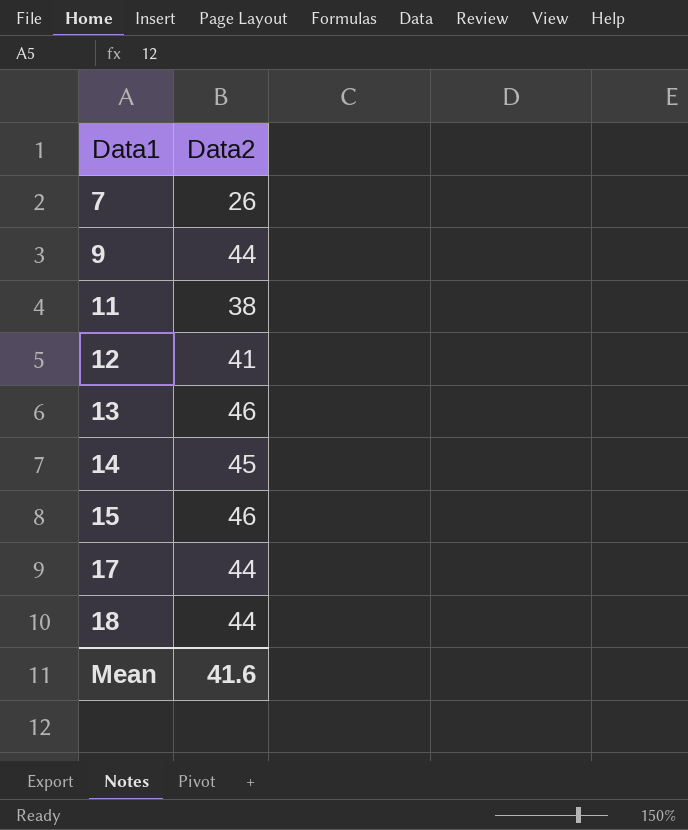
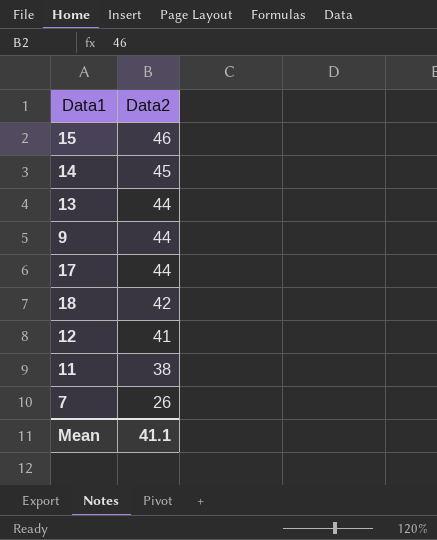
row order: Data1 ascending -> Data2 descending
13 | Data2: 46 -> 44
18 | Data2: 44 -> 42
Mean | Data2: 41.6 -> 41.1

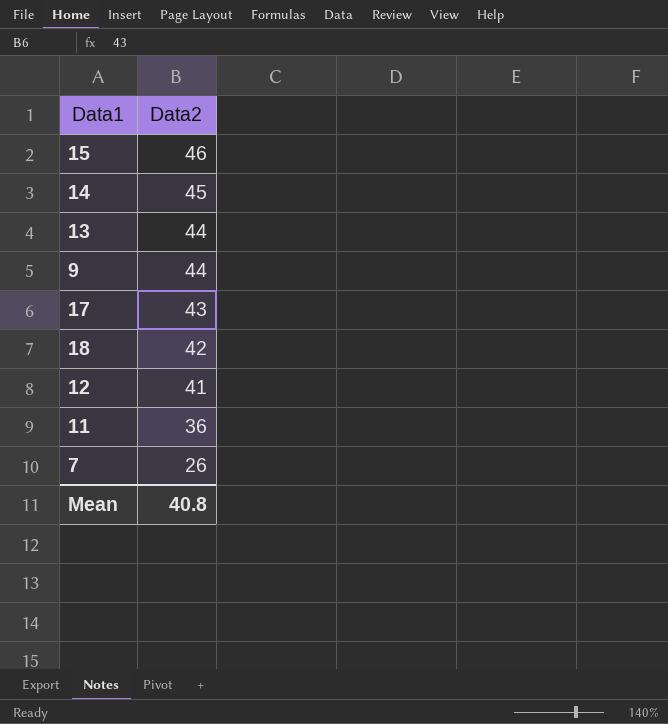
17 | Data2: 44 -> 43
11 | Data2: 38 -> 36
Mean | Data2: 41.1 -> 40.8

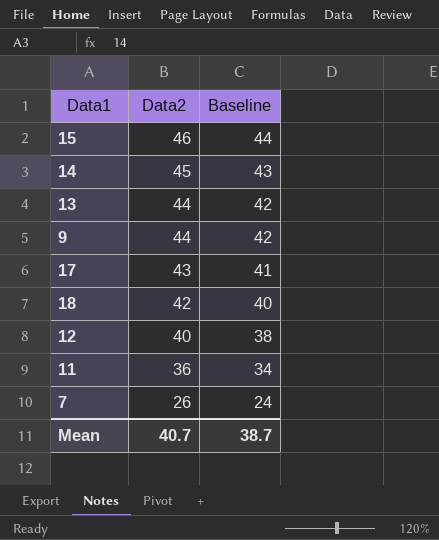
column Baseline | formula: none -> [Data2] - 2
12 | Data2: 41 -> 40
Mean | Data2: 40.8 -> 40.7

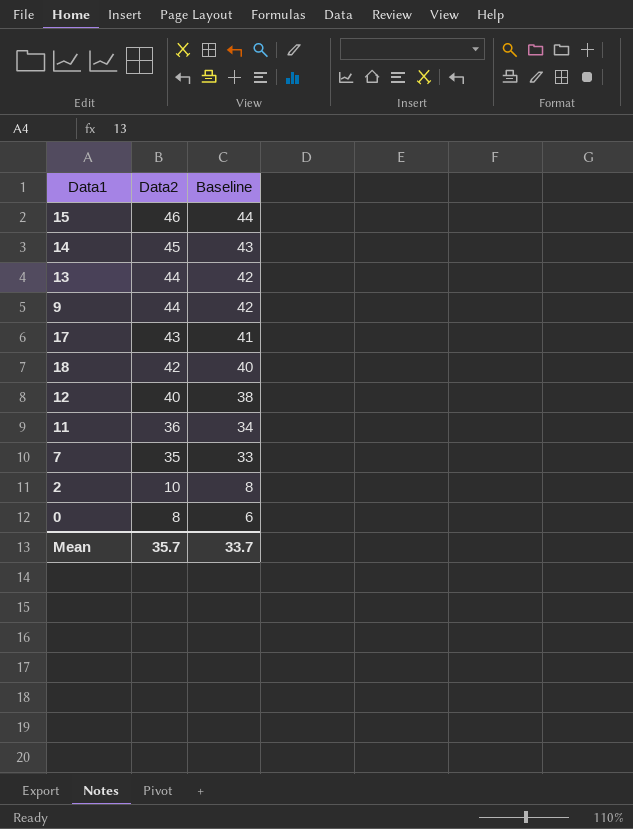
7 | Data2: 26 -> 35
7 | Baseline: 24 -> 33
row 2: none -> 10 | 8
row 0: none -> 8 | 6
Mean | Data2: 40.7 -> 35.7
Mean | Baseline: 38.7 -> 33.7

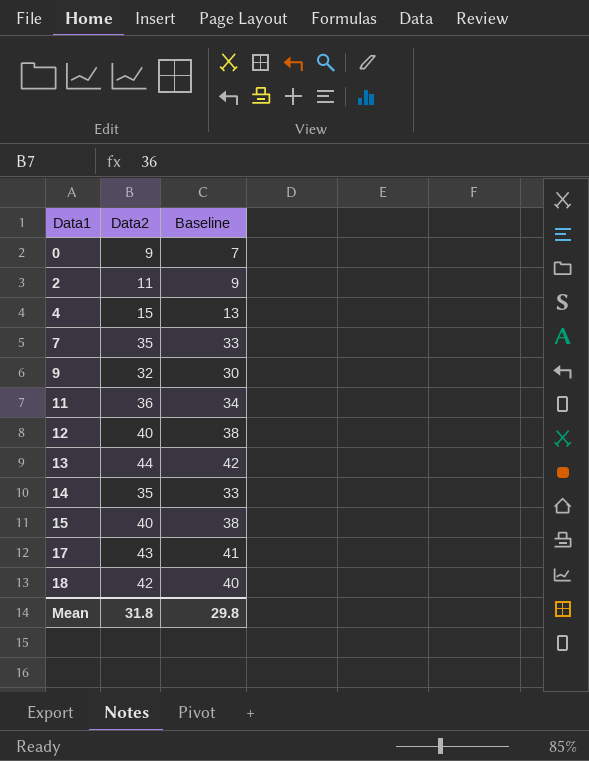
row order: Data2 descending -> Data1 ascending
0 | Data2: 8 -> 9
0 | Baseline: 6 -> 7
2 | Data2: 10 -> 11
2 | Baseline: 8 -> 9
row 4: none -> 15 | 13
9 | Data2: 44 -> 32
9 | Baseline: 42 -> 30
14 | Data2: 45 -> 35
14 | Baseline: 43 -> 33
15 | Data2: 46 -> 40
15 | Baseline: 44 -> 38
Mean | Data2: 35.7 -> 31.8
Mean | Baseline: 33.7 -> 29.8

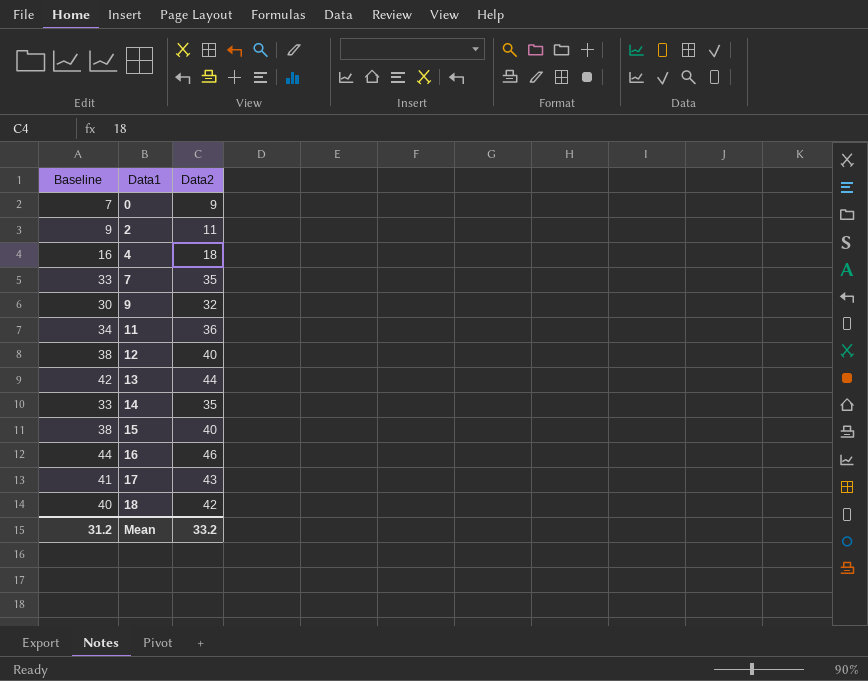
column Baseline | position: 3 -> 1
4 | Baseline: 13 -> 16
4 | Data2: 15 -> 18
row 16: none -> 44 | 46
Mean | Baseline: 29.8 -> 31.2
Mean | Data2: 31.8 -> 33.2

